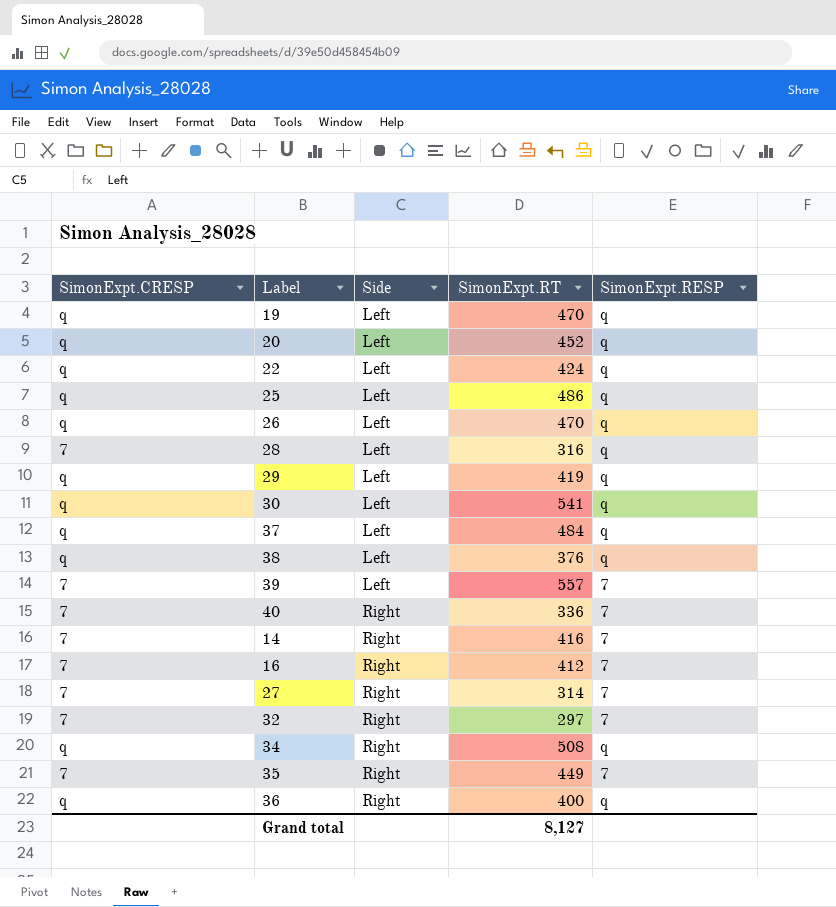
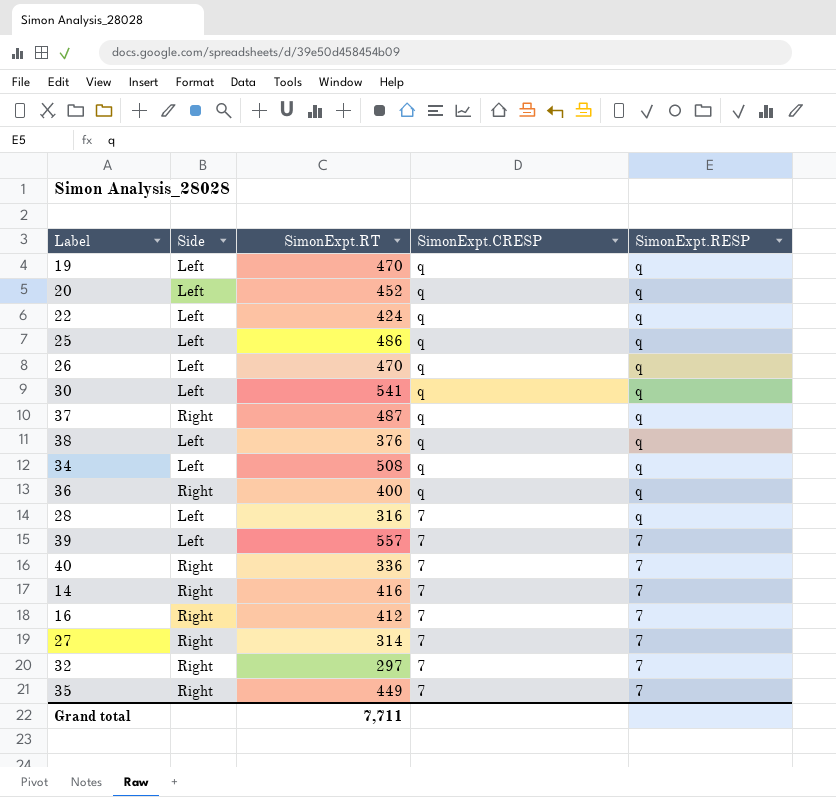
row order: Side ascending -> SimonExpt.CRESP descending
column SimonExpt.CRESP | position: 1 -> 4
row 29: q | Left | 419 | q -> none
37 | Side: Left -> Right
37 | SimonExpt.RT: 484 -> 487
34 | Side: Right -> Left
Grand total | SimonExpt.RT: 8,127 -> 7,711

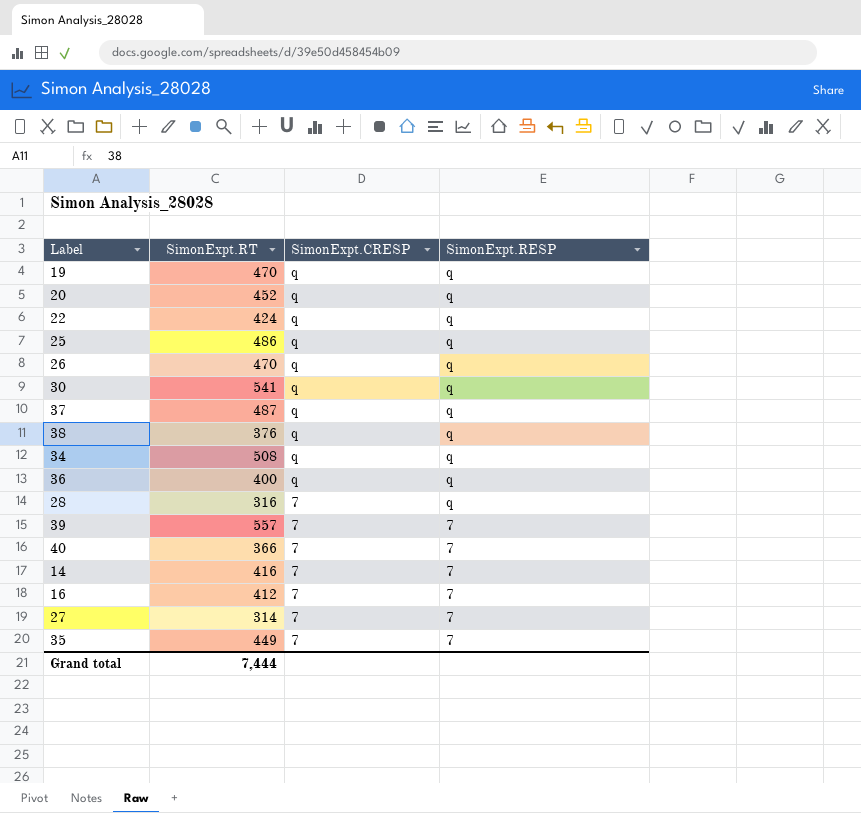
column Side | position: 2 -> none
row 32: Right | 297 | 7 | 7 -> none
40 | SimonExpt.RT: 336 -> 366
Grand total | SimonExpt.RT: 7,711 -> 7,444

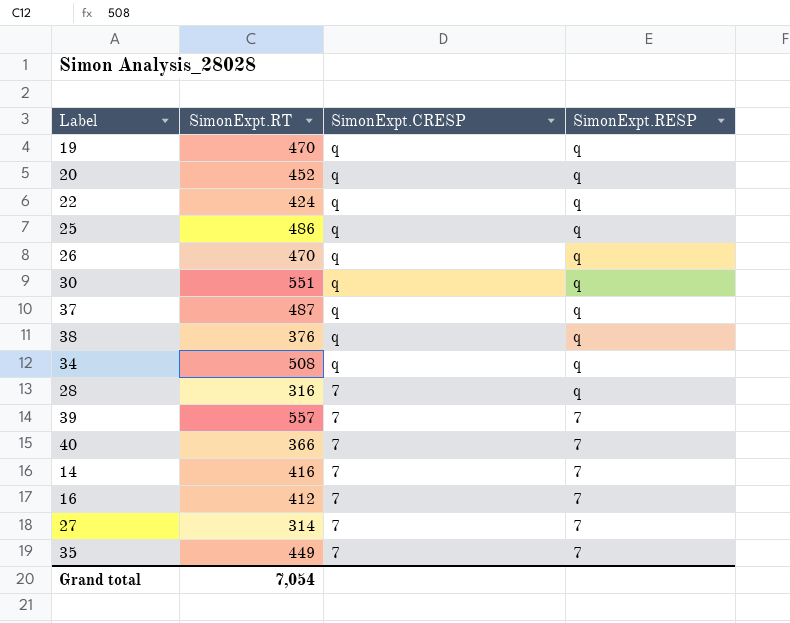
row 36: 400 | q | q -> none
30 | SimonExpt.RT: 541 -> 551
Grand total | SimonExpt.RT: 7,444 -> 7,054

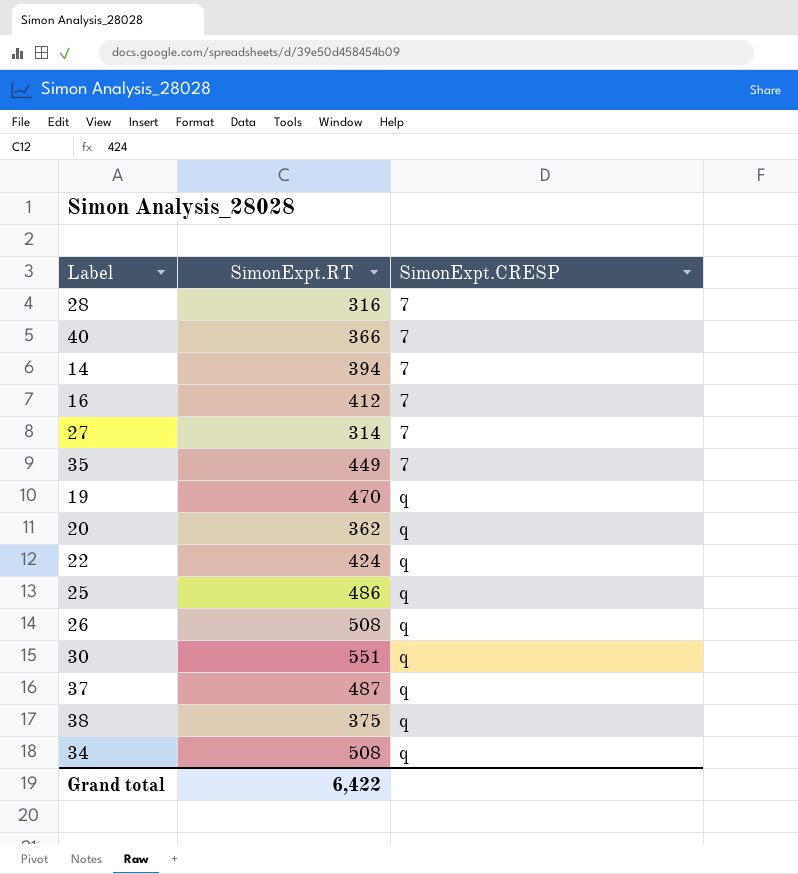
row order: SimonExpt.CRESP descending -> SimonExpt.CRESP ascending
column SimonExpt.RESP | position: 4 -> none
row 39: 557 | 7 | 7 -> none
14 | SimonExpt.RT: 416 -> 394
20 | SimonExpt.RT: 452 -> 362
26 | SimonExpt.RT: 470 -> 508
38 | SimonExpt.RT: 376 -> 375
Grand total | SimonExpt.RT: 7,054 -> 6,422

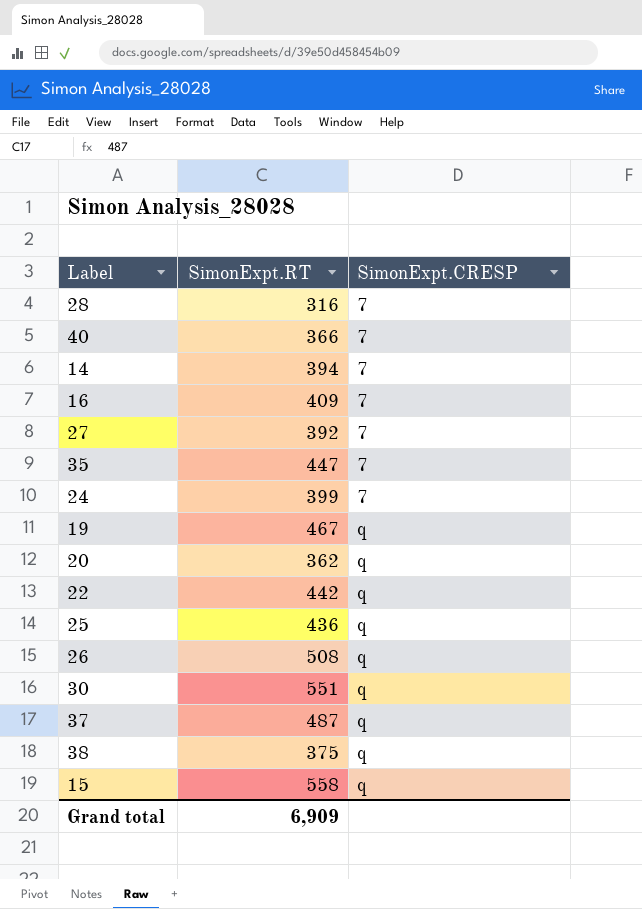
row 34: 508 | q -> none
16 | SimonExpt.RT: 412 -> 409
27 | SimonExpt.RT: 314 -> 392
35 | SimonExpt.RT: 449 -> 447
row 24: none -> 399 | 7
19 | SimonExpt.RT: 470 -> 467
22 | SimonExpt.RT: 424 -> 442
25 | SimonExpt.RT: 486 -> 436
row 15: none -> 558 | q
Grand total | SimonExpt.RT: 6,422 -> 6,909

